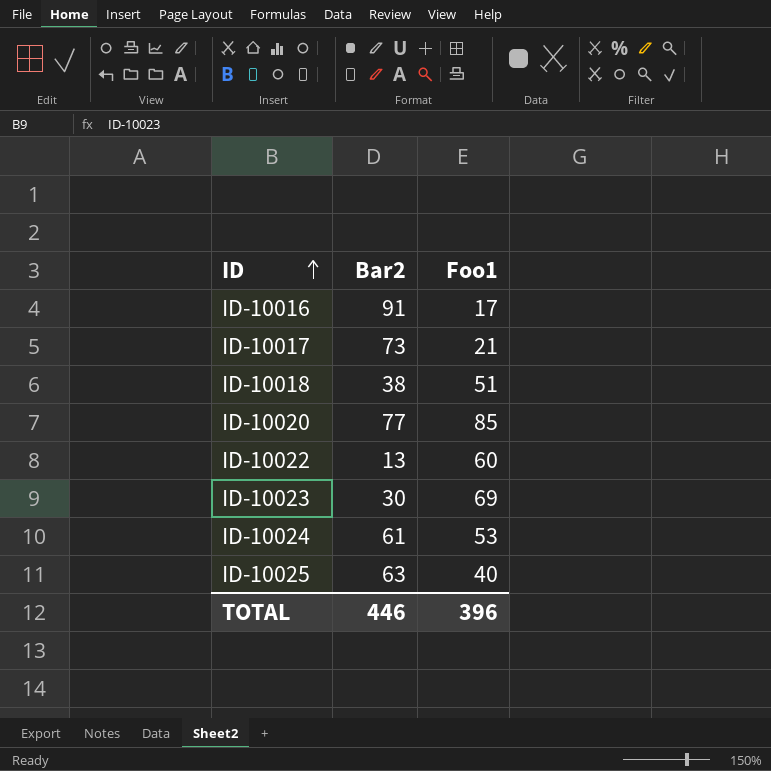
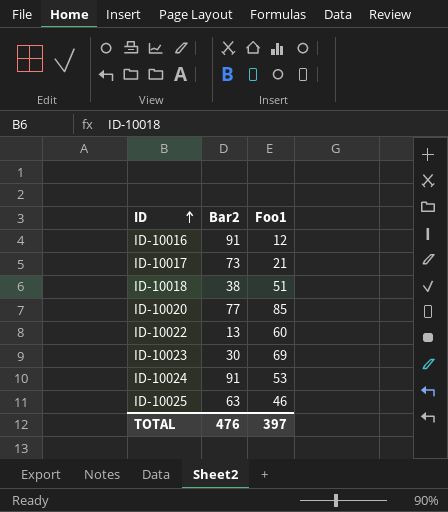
ID-10016 | Foo1: 17 -> 12
ID-10024 | Bar2: 61 -> 91
ID-10025 | Foo1: 40 -> 46
TOTAL | Bar2: 446 -> 476
TOTAL | Foo1: 396 -> 397

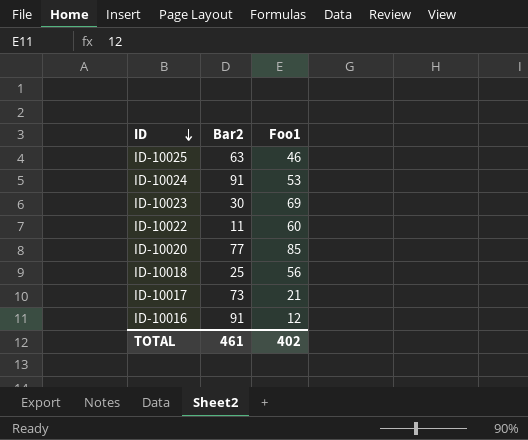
row order: ID ascending -> ID descending
ID-10022 | Bar2: 13 -> 11
ID-10018 | Bar2: 38 -> 25
ID-10018 | Foo1: 51 -> 56
TOTAL | Bar2: 476 -> 461
TOTAL | Foo1: 397 -> 402

